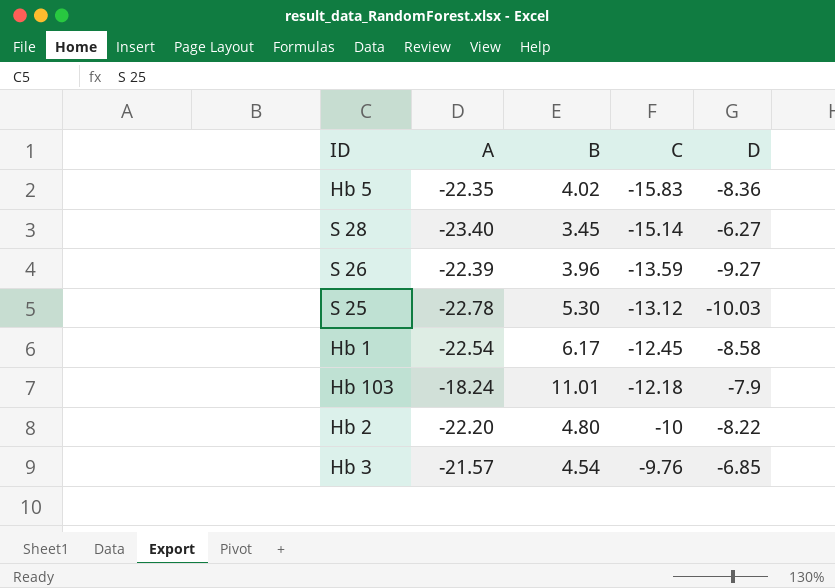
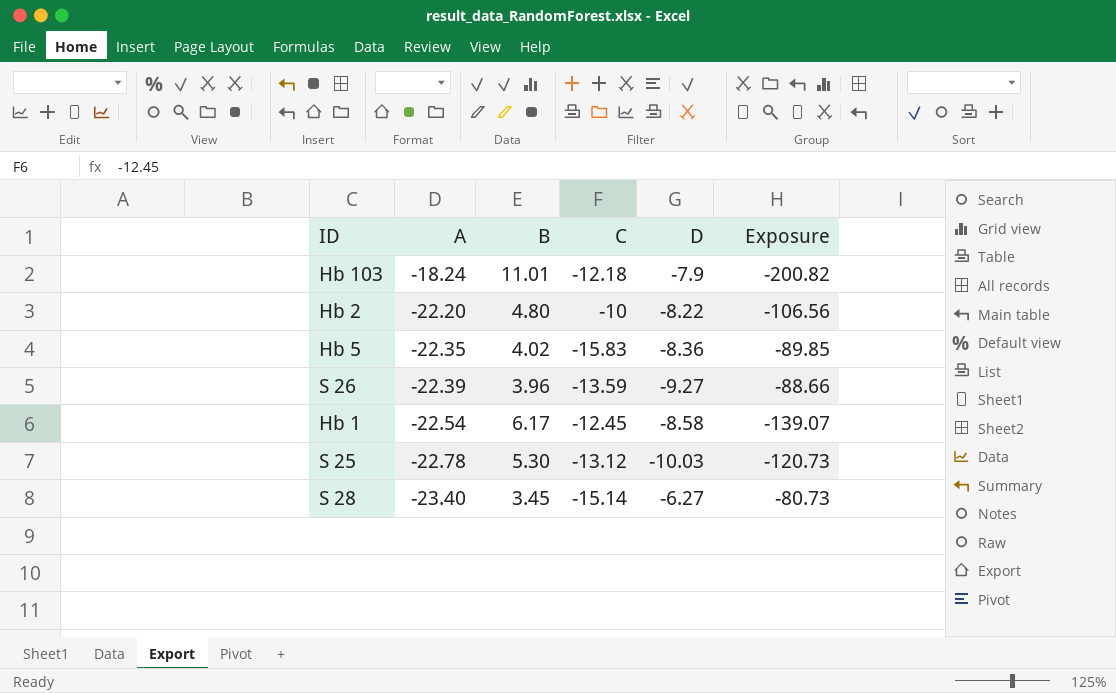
row order: C ascending -> A descending
column Exposure | formula: none -> [A] * [B]
row Hb 3: -21.57 | 4.54 | -9.76 | -6.85 -> none

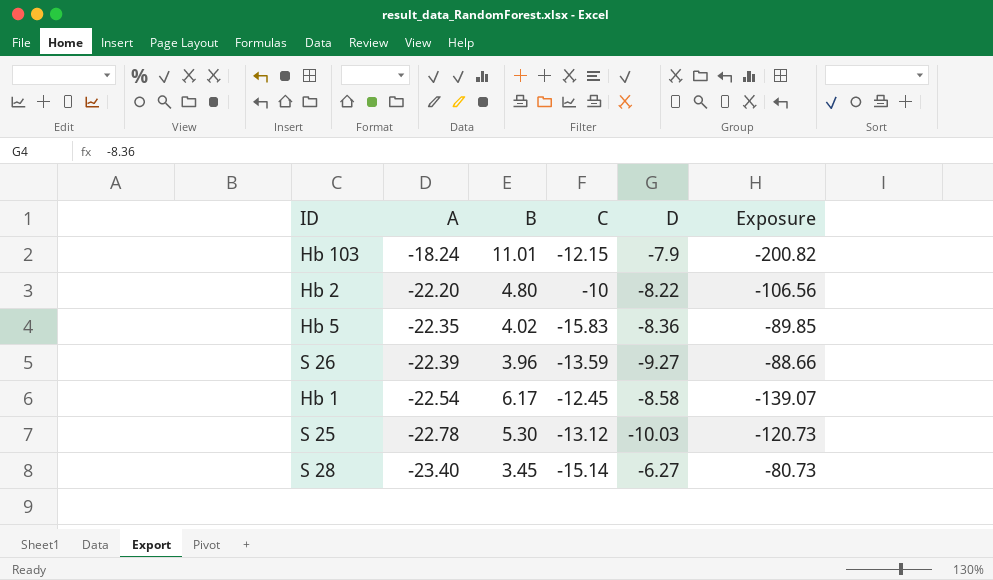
Hb 103 | C: -12.18 -> -12.15

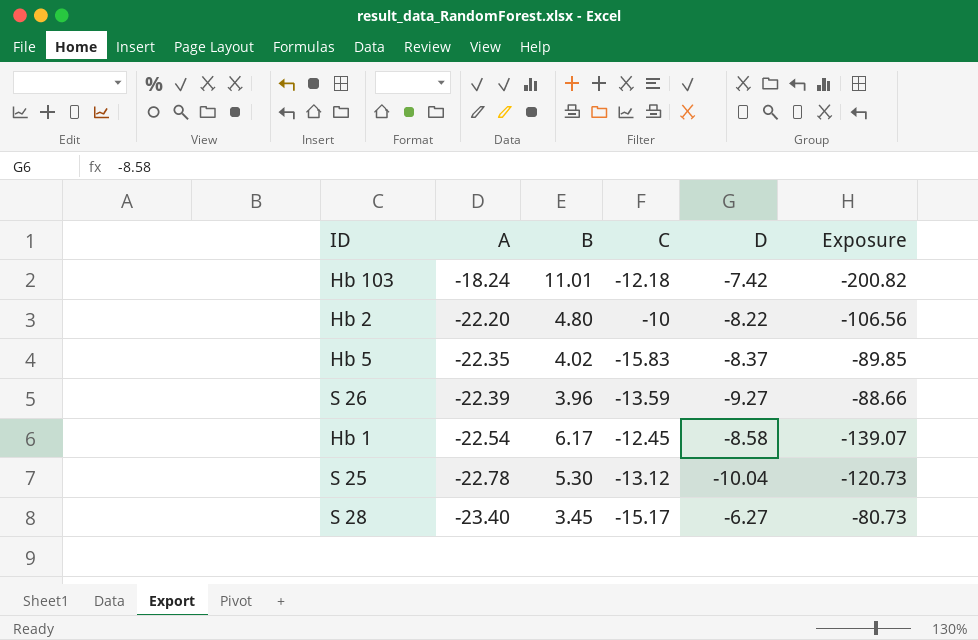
Hb 103 | C: -12.15 -> -12.18
Hb 103 | D: -7.9 -> -7.42
Hb 5 | D: -8.36 -> -8.37
S 25 | D: -10.03 -> -10.04
S 28 | C: -15.14 -> -15.17

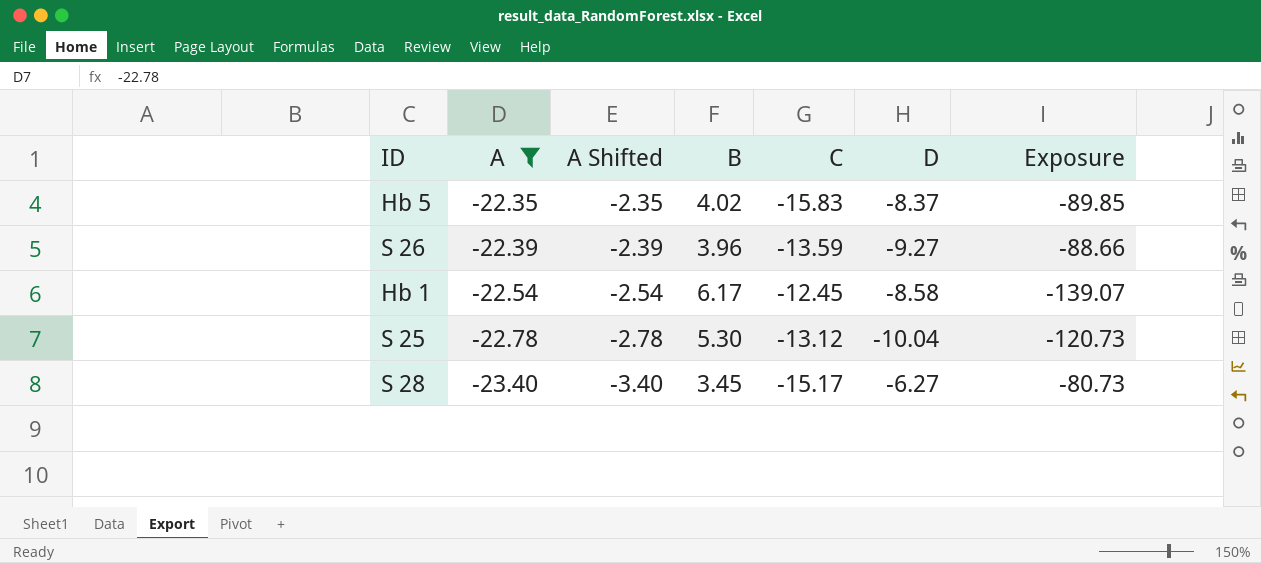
filter: none -> A <= -22.35
column A Shifted | formula: none -> [A] + 20

